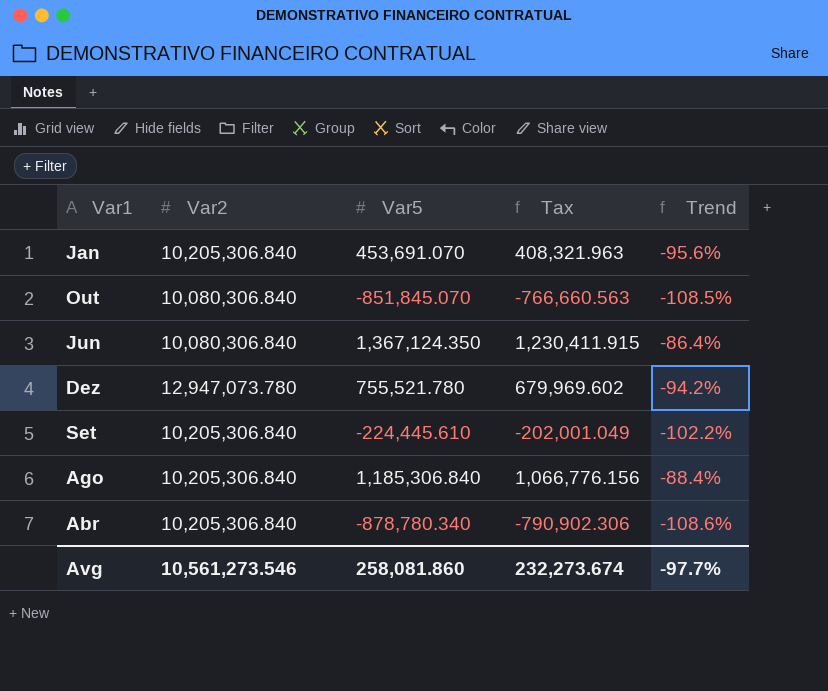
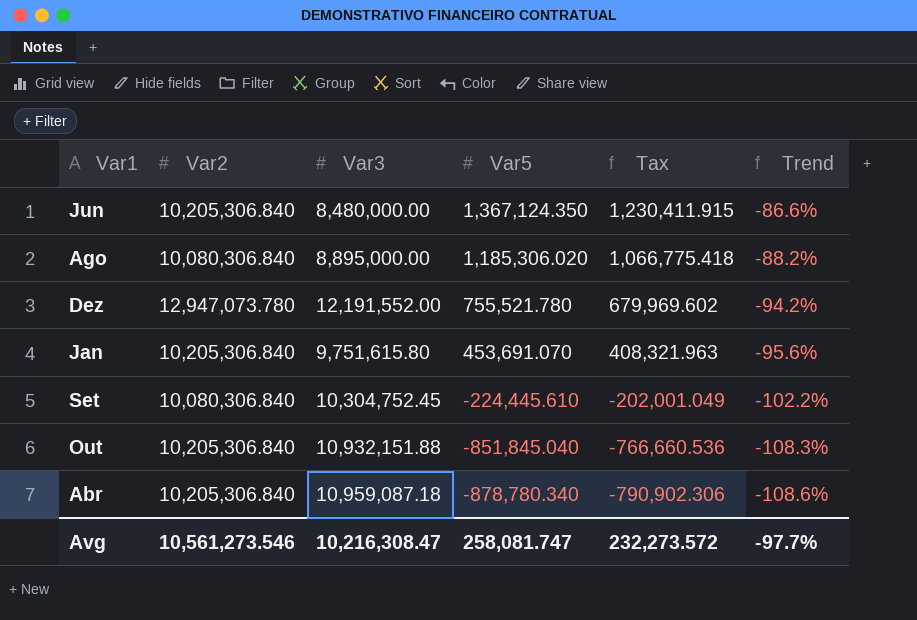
row order: none -> Var5 descending
column Var3 | position: none -> 3
Jun | Var2: 10,080,306.840 -> 10,205,306.840
Jun | Trend: -86.4% -> -86.6%
Ago | Var2: 10,205,306.840 -> 10,080,306.840
Ago | Var5: 1,185,306.840 -> 1,185,306.020
Ago | Tax: 1,066,776.156 -> 1,066,775.418
Ago | Trend: -88.4% -> -88.2%
Set | Var2: 10,205,306.840 -> 10,080,306.840
Out | Var2: 10,080,306.840 -> 10,205,306.840
Out | Var5: -851,845.070 -> -851,845.040
Out | Tax: -766,660.563 -> -766,660.536
Out | Trend: -108.5% -> -108.3%
Avg | Var5: 258,081.860 -> 258,081.747
Avg | Tax: 232,273.674 -> 232,273.572

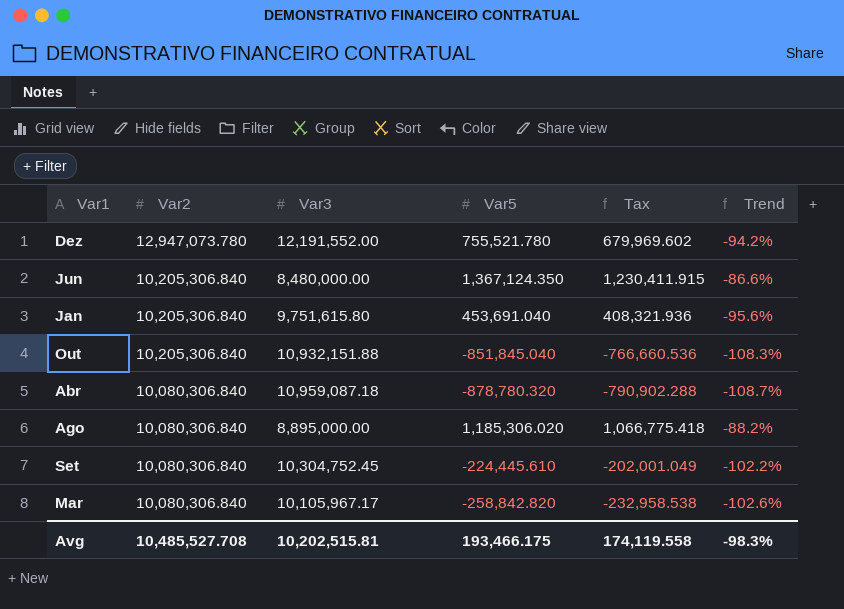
row order: Var5 descending -> Var2 descending
Jan | Var5: 453,691.070 -> 453,691.040
Jan | Tax: 408,321.963 -> 408,321.936
Abr | Var2: 10,205,306.840 -> 10,080,306.840
Abr | Var5: -878,780.340 -> -878,780.320
Abr | Tax: -790,902.306 -> -790,902.288
Abr | Trend: -108.6% -> -108.7%
row Mar: none -> 10,080,306.840 | 10,105,967.17 | -258,842.820 | -232,958.538 | -102.6%
Avg | Var2: 10,561,273.546 -> 10,485,527.708
Avg | Var3: 10,216,308.47 -> 10,202,515.81
Avg | Var5: 258,081.747 -> 193,466.175
Avg | Tax: 232,273.572 -> 174,119.558
Avg | Trend: -97.7% -> -98.3%

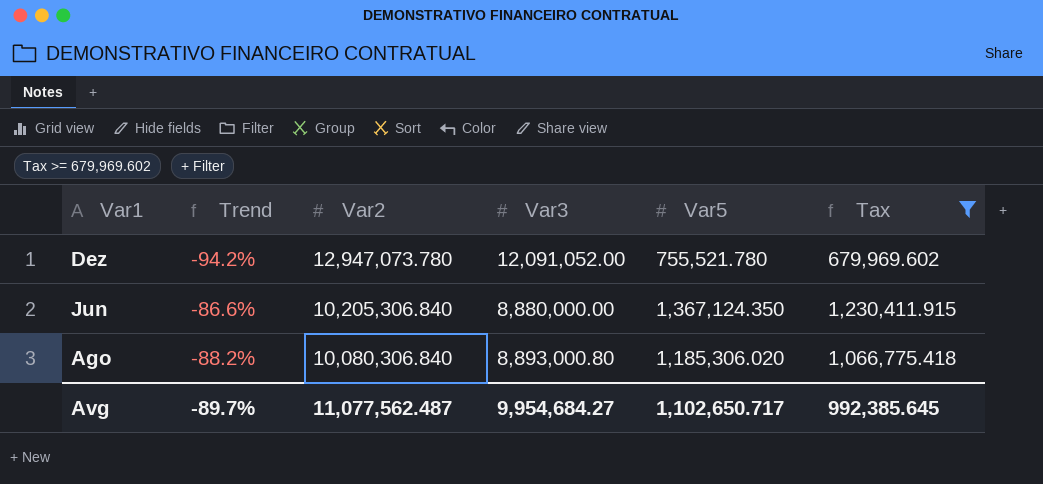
filter: none -> Tax >= 679,969.602
column Trend | position: 6 -> 2
Dez | Var3: 12,191,552.00 -> 12,091,052.00
Jun | Var3: 8,480,000.00 -> 8,880,000.00
Ago | Var3: 8,895,000.00 -> 8,893,000.80
Avg | Trend: -98.3% -> -89.7%
Avg | Var2: 10,485,527.708 -> 11,077,562.487
Avg | Var3: 10,202,515.81 -> 9,954,684.27
Avg | Var5: 193,466.175 -> 1,102,650.717
Avg | Tax: 174,119.558 -> 992,385.645

